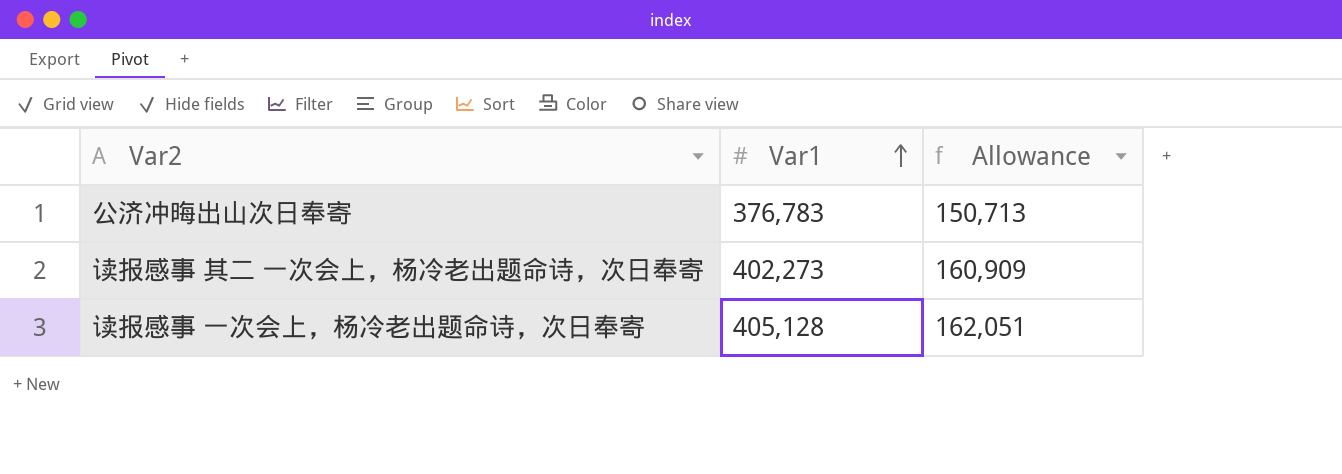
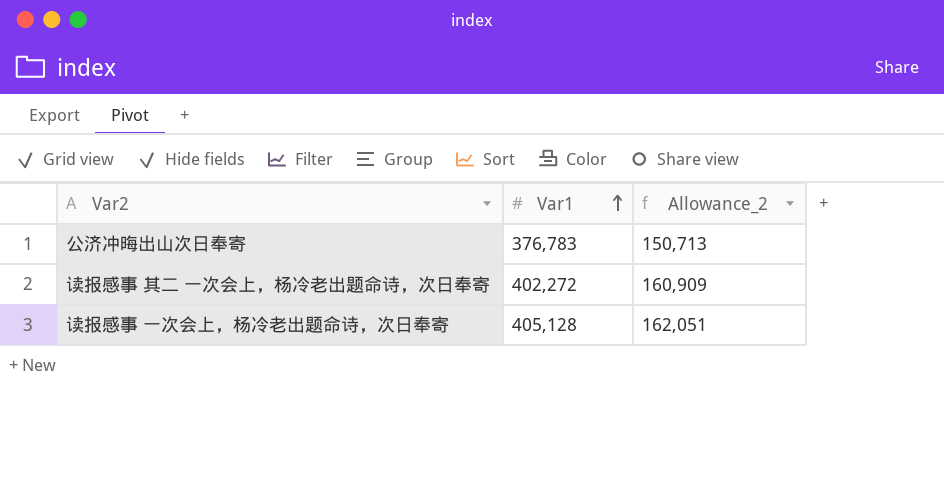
column name: Allowance -> Allowance_2
读报感事 其二 一次会上，杨冷老出题命诗，次日奉寄 | Var1: 402,273 -> 402,272

